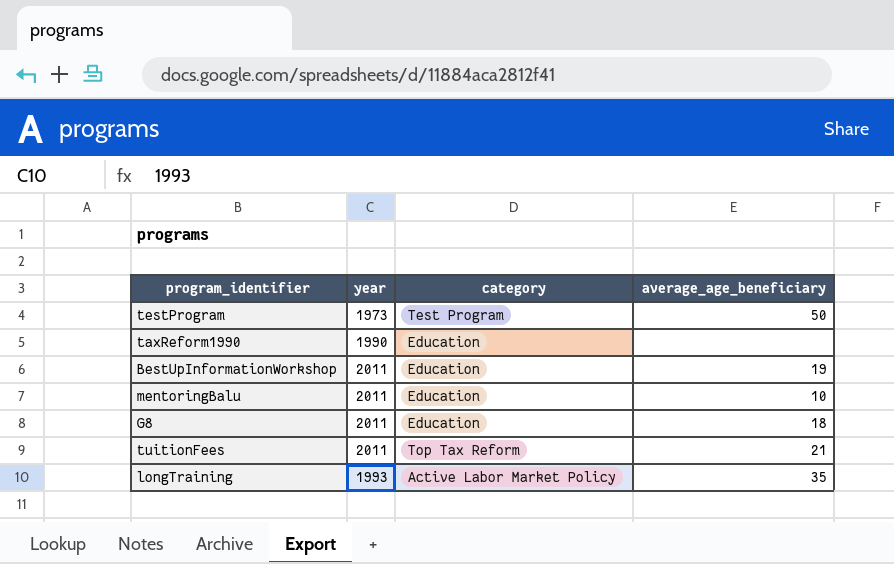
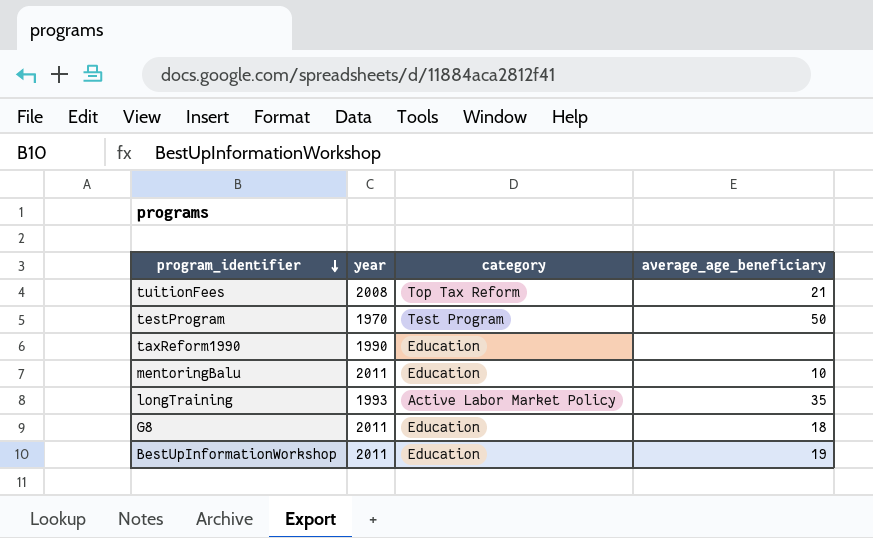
row order: none -> program_identifier descending
tuitionFees | year: 2011 -> 2008
testProgram | year: 1973 -> 1970

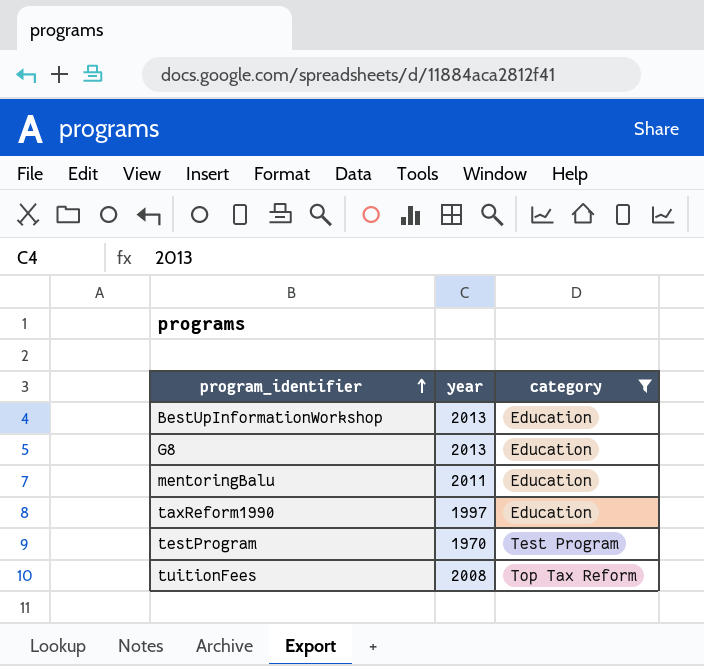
filter: none -> category != Active Labor Market Policy
row order: program_identifier descending -> program_identifier ascending
column average_age_beneficiary | position: 4 -> none
BestUpInformationWorkshop | year: 2011 -> 2013
G8 | year: 2011 -> 2013
taxReform1990 | year: 1990 -> 1997

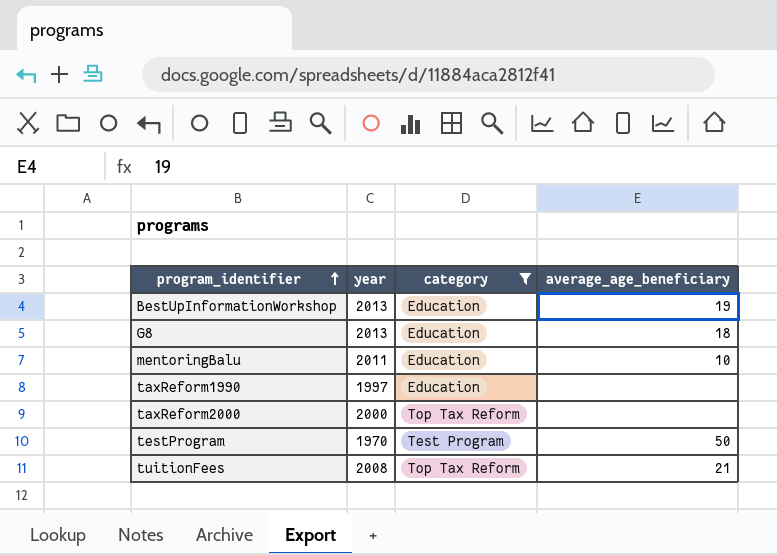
column average_age_beneficiary | position: none -> 4
row taxReform2000: none -> 2000 | Top Tax Reform | none

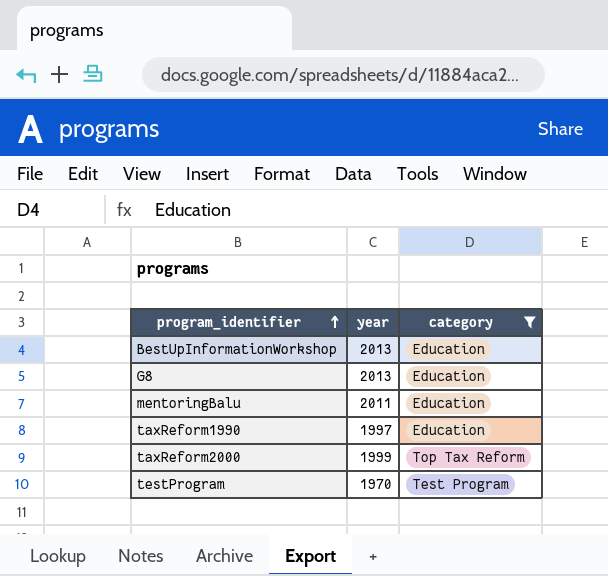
column average_age_beneficiary | position: 4 -> none
row tuitionFees: 2008 | Top Tax Reform | 21 -> none
taxReform2000 | year: 2000 -> 1999

